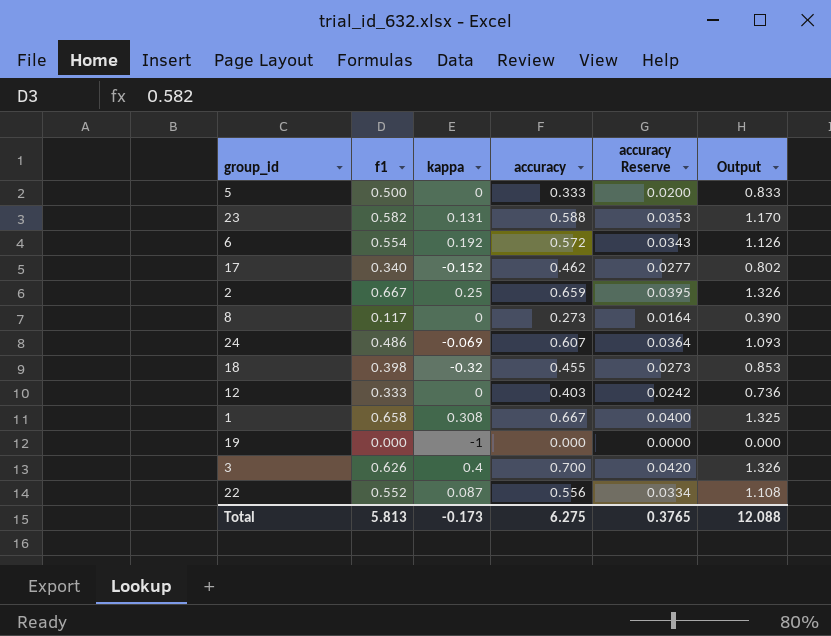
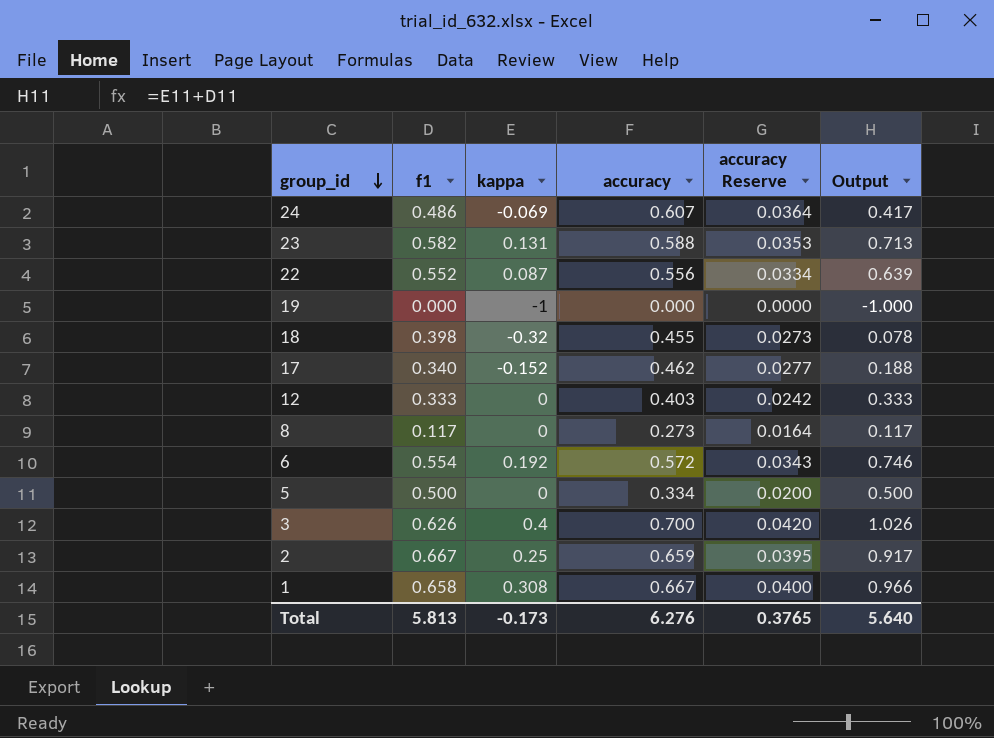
row order: none -> group_id descending
column Output | formula: [f1] + [accuracy] -> [f1] + [kappa]
5 | accuracy: 0.333 -> 0.334
Total | accuracy: 6.275 -> 6.276
Total | Output: 12.088 -> 5.640

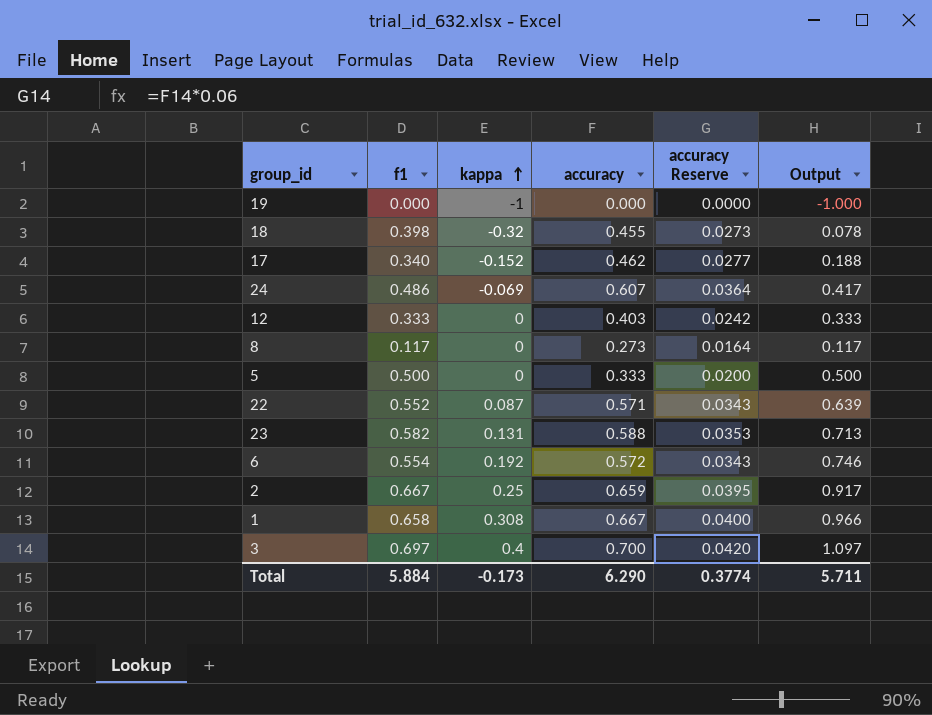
row order: group_id descending -> kappa ascending
5 | accuracy: 0.334 -> 0.333
22 | accuracy: 0.556 -> 0.571
22 | accuracy Reserve: 0.0334 -> 0.0343
3 | f1: 0.626 -> 0.697
3 | Output: 1.026 -> 1.097
Total | f1: 5.813 -> 5.884
Total | accuracy: 6.276 -> 6.290
Total | accuracy Reserve: 0.3765 -> 0.3774
Total | Output: 5.640 -> 5.711

